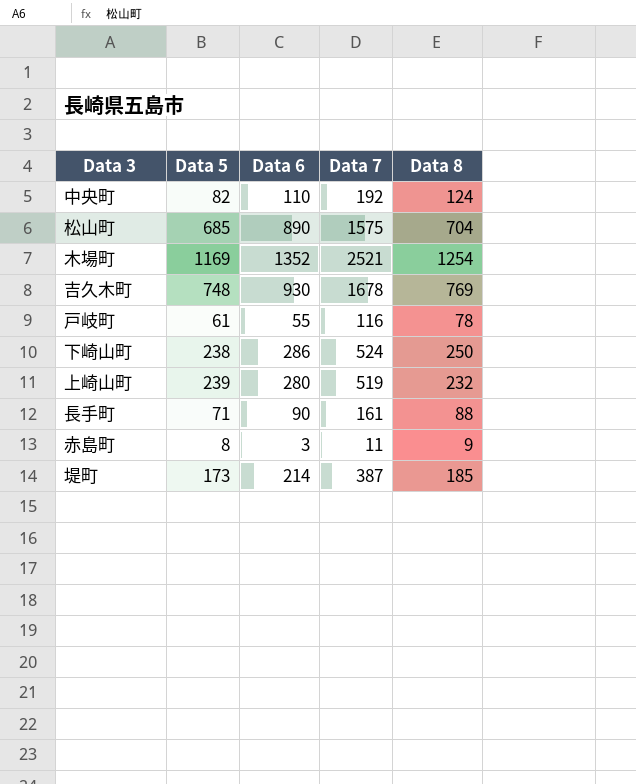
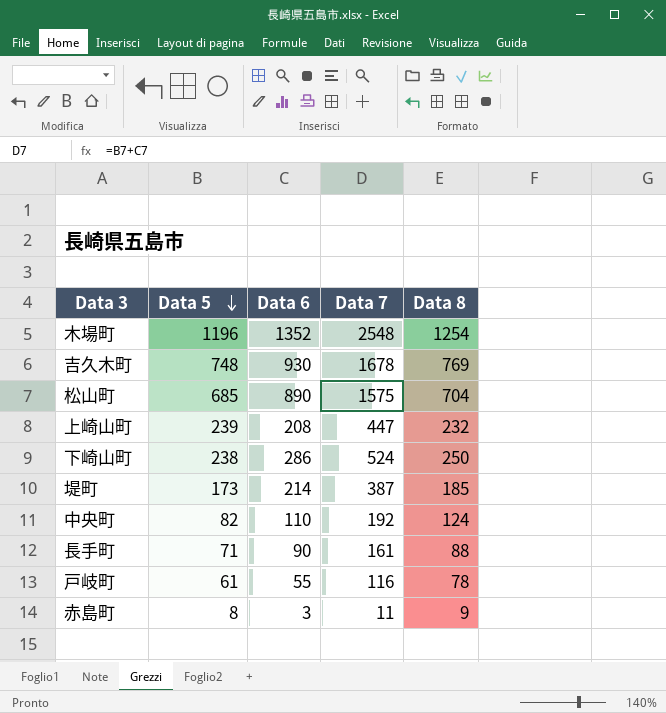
row order: none -> Data 5 descending
木場町 | Data 5: 1169 -> 1196
木場町 | Data 7: 2521 -> 2548
上崎山町 | Data 6: 280 -> 208
上崎山町 | Data 7: 519 -> 447

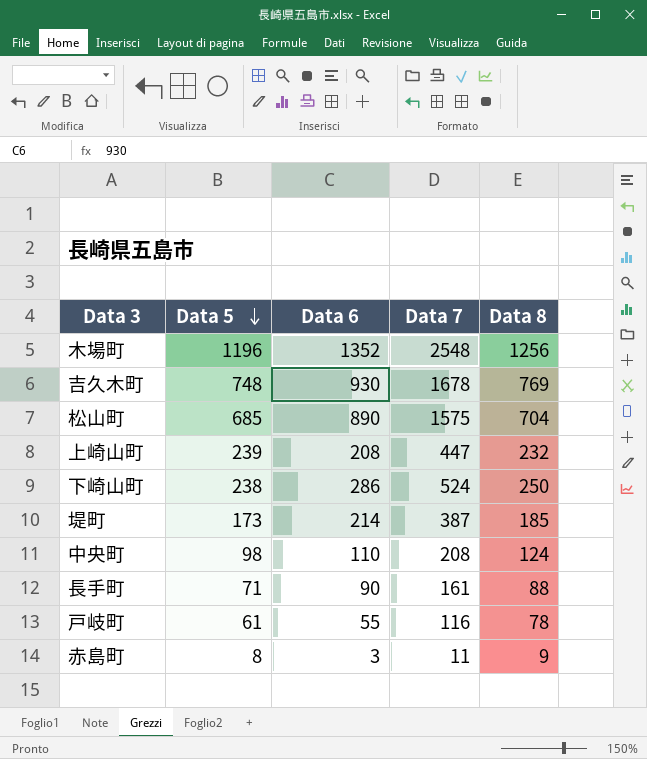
木場町 | Data 8: 1254 -> 1256
中央町 | Data 5: 82 -> 98
中央町 | Data 7: 192 -> 208

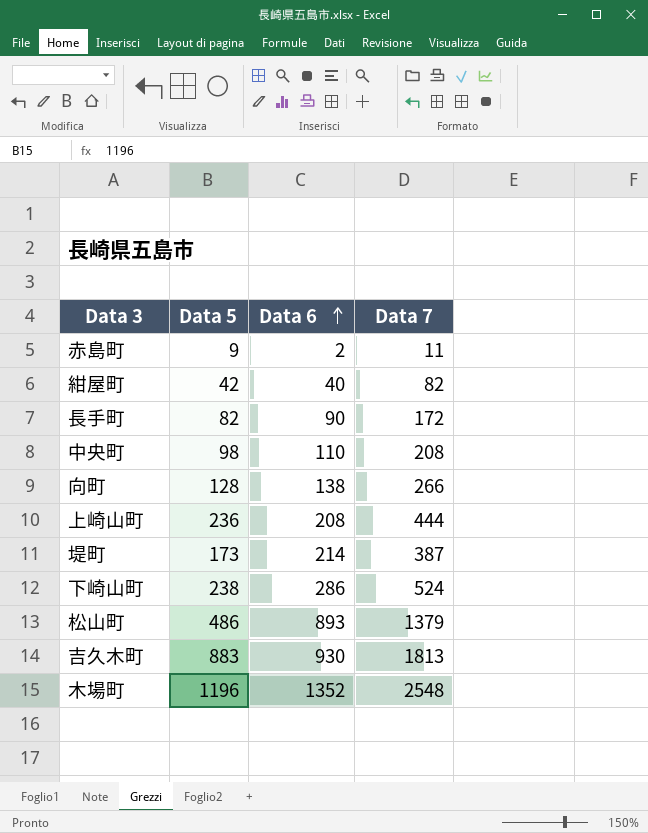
row order: Data 5 descending -> Data 6 ascending
column Data 8 | position: 5 -> none
row 戸岐町: 61 | 55 | 116 | 78 -> none
赤島町 | Data 5: 8 -> 9
赤島町 | Data 6: 3 -> 2
row 紺屋町: none -> 42 | 40 | 82
長手町 | Data 5: 71 -> 82
長手町 | Data 7: 161 -> 172
row 向町: none -> 128 | 138 | 266
上崎山町 | Data 5: 239 -> 236
上崎山町 | Data 7: 447 -> 444
松山町 | Data 5: 685 -> 486
松山町 | Data 6: 890 -> 893
松山町 | Data 7: 1575 -> 1379
吉久木町 | Data 5: 748 -> 883
吉久木町 | Data 7: 1678 -> 1813

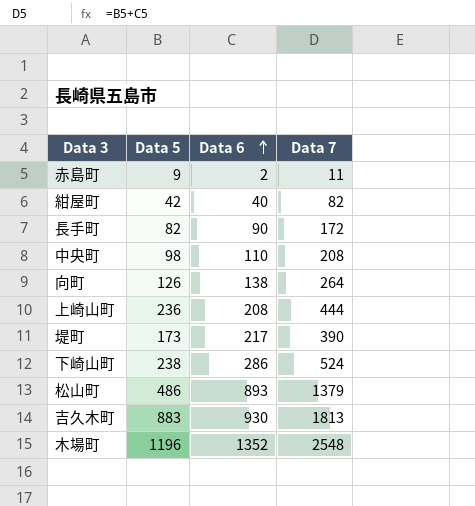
向町 | Data 5: 128 -> 126
向町 | Data 7: 266 -> 264
堤町 | Data 6: 214 -> 217
堤町 | Data 7: 387 -> 390

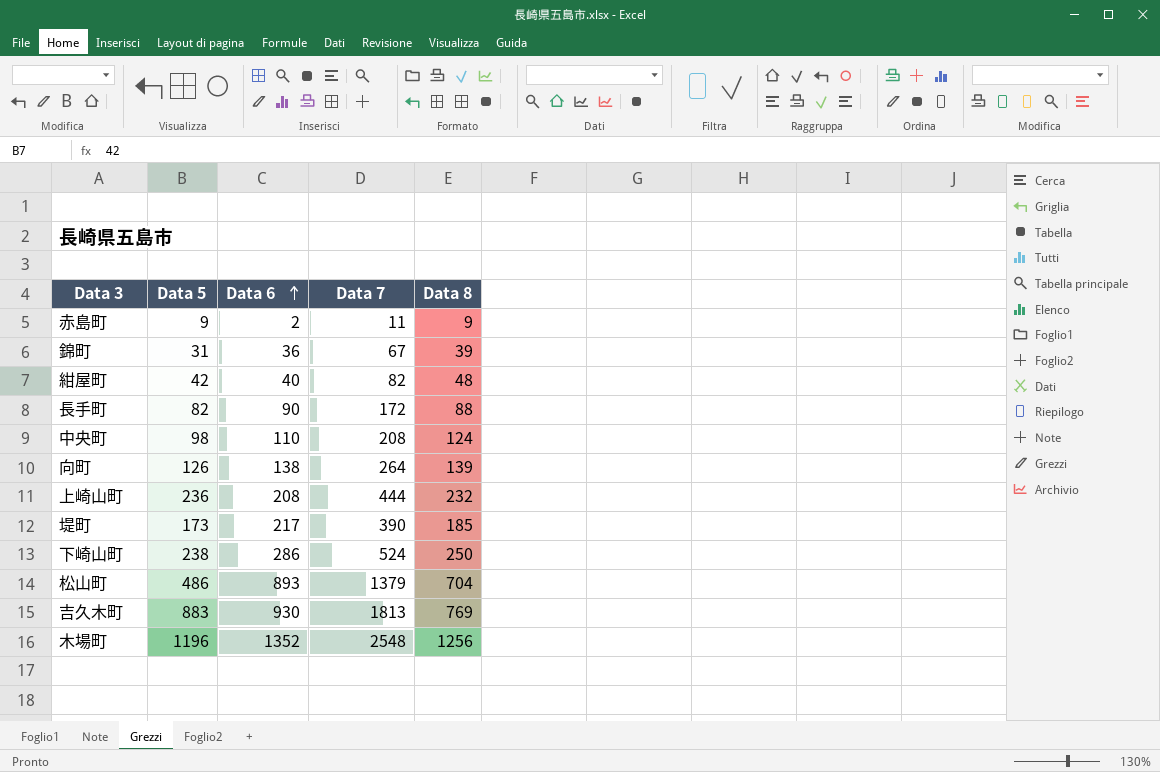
column Data 8 | position: none -> 5
row 錦町: none -> 31 | 36 | 67 | 39

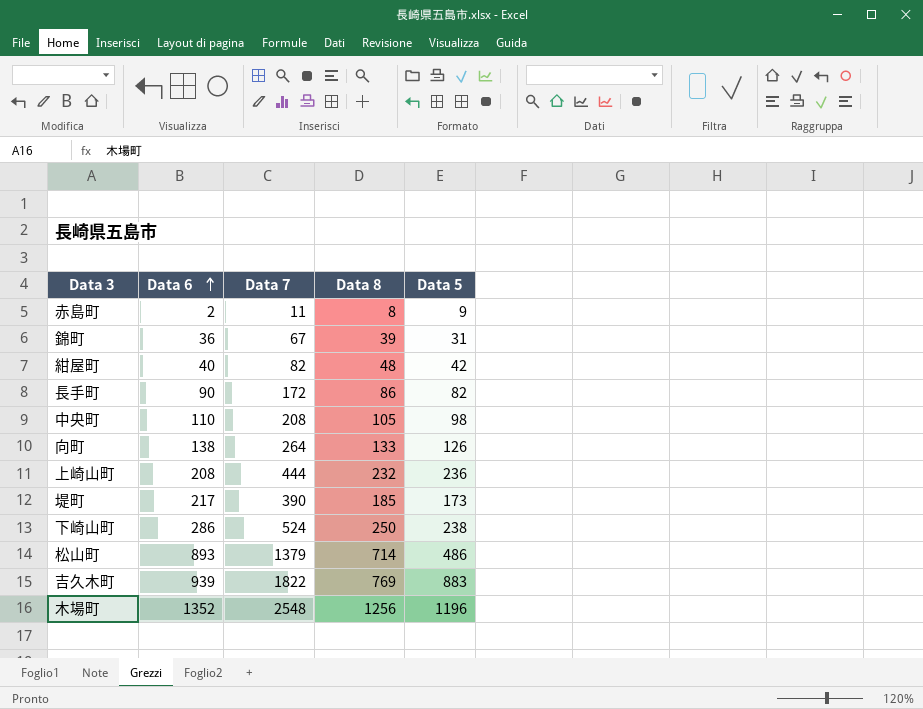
column Data 5 | position: 2 -> 5
赤島町 | Data 8: 9 -> 8
長手町 | Data 8: 88 -> 86
中央町 | Data 8: 124 -> 105
向町 | Data 8: 139 -> 133
松山町 | Data 8: 704 -> 714
吉久木町 | Data 6: 930 -> 939
吉久木町 | Data 7: 1813 -> 1822

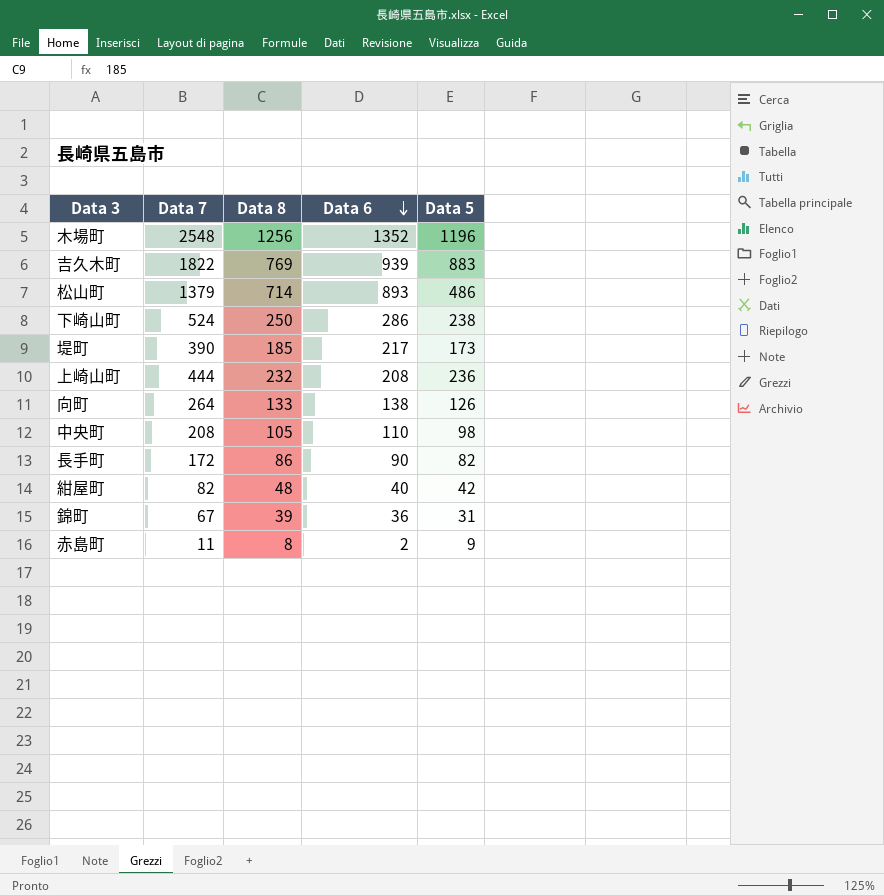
row order: Data 6 ascending -> Data 6 descending
column Data 6 | position: 2 -> 4

